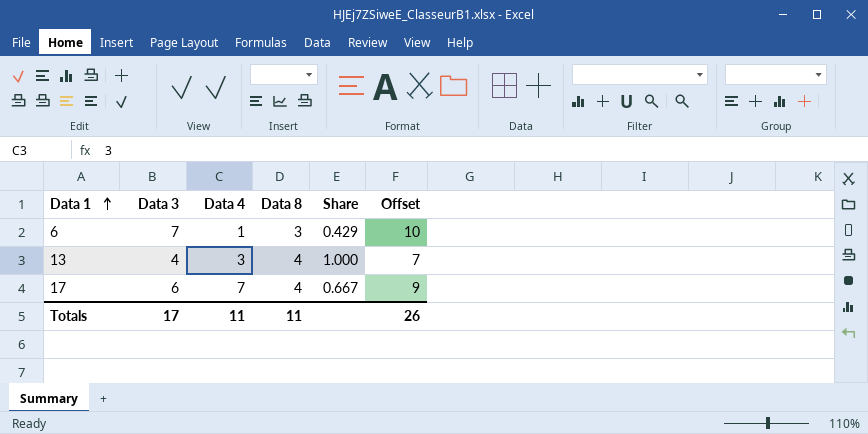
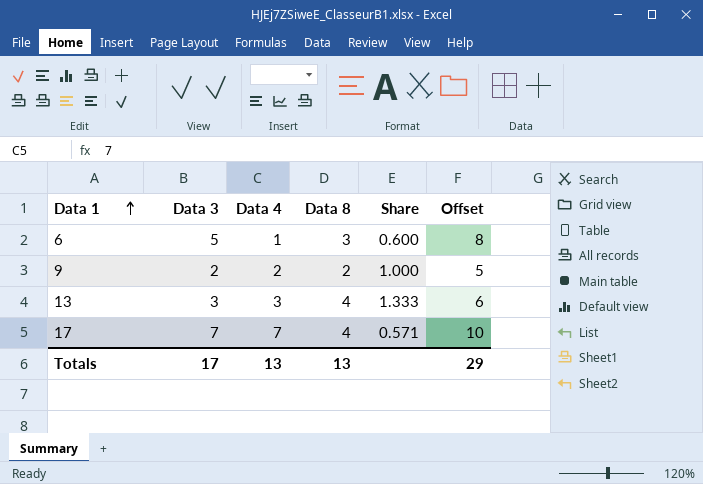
6 | Data 3: 7 -> 5
6 | Share: 0.429 -> 0.600
6 | Offset: 10 -> 8
row 9: none -> 2 | 2 | 2 | 1.000 | 5
13 | Data 3: 4 -> 3
13 | Share: 1.000 -> 1.333
13 | Offset: 7 -> 6
17 | Data 3: 6 -> 7
17 | Share: 0.667 -> 0.571
17 | Offset: 9 -> 10
Totals | Data 4: 11 -> 13
Totals | Data 8: 11 -> 13
Totals | Offset: 26 -> 29

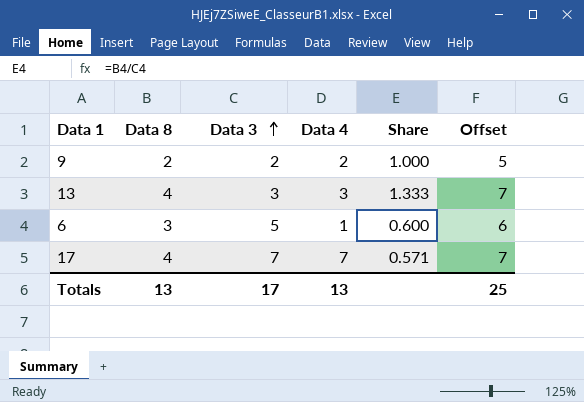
row order: Data 1 ascending -> Data 3 ascending
column Data 8 | position: 4 -> 2
column Offset | formula: [Data 3] + 3 -> [Data 8] + 3
Totals | Offset: 29 -> 25

